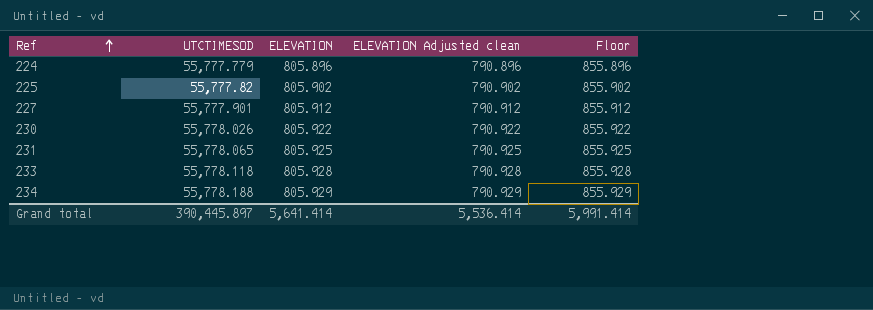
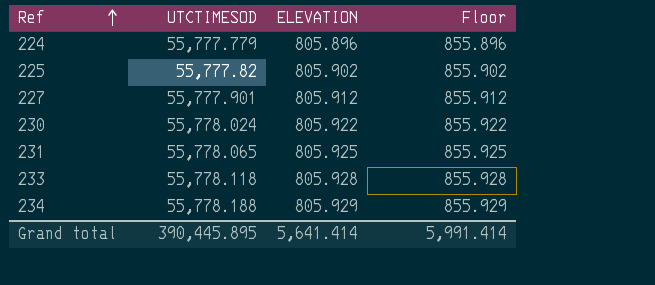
column ELEVATION Adjusted clean | formula: [ELEVATION] - 15 -> none
230 | UTCTIMESOD: 55,778.026 -> 55,778.024
Grand total | UTCTIMESOD: 390,445.897 -> 390,445.895

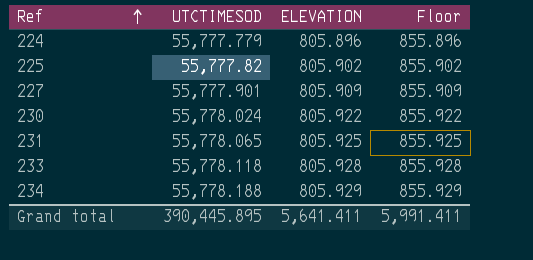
227 | ELEVATION: 805.912 -> 805.909
227 | Floor: 855.912 -> 855.909
Grand total | ELEVATION: 5,641.414 -> 5,641.411
Grand total | Floor: 5,991.414 -> 5,991.411

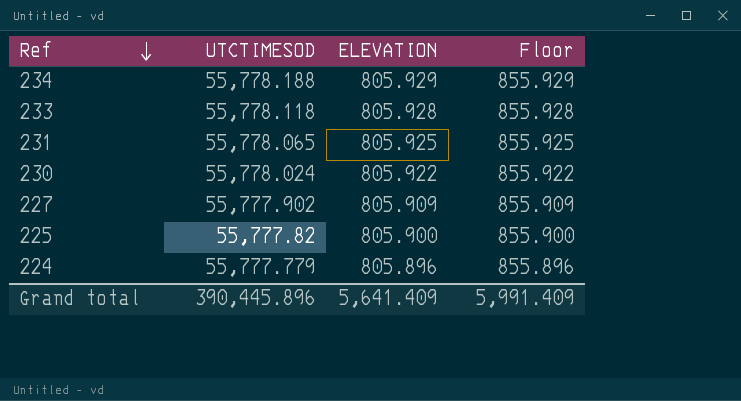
row order: Ref ascending -> Ref descending
227 | UTCTIMESOD: 55,777.901 -> 55,777.902
225 | ELEVATION: 805.902 -> 805.900
225 | Floor: 855.902 -> 855.900
Grand total | UTCTIMESOD: 390,445.895 -> 390,445.896
Grand total | ELEVATION: 5,641.411 -> 5,641.409
Grand total | Floor: 5,991.411 -> 5,991.409

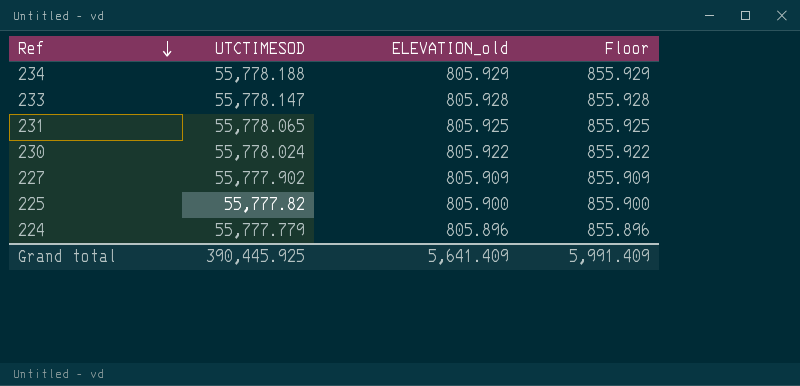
column name: ELEVATION -> ELEVATION_old
233 | UTCTIMESOD: 55,778.118 -> 55,778.147
Grand total | UTCTIMESOD: 390,445.896 -> 390,445.925

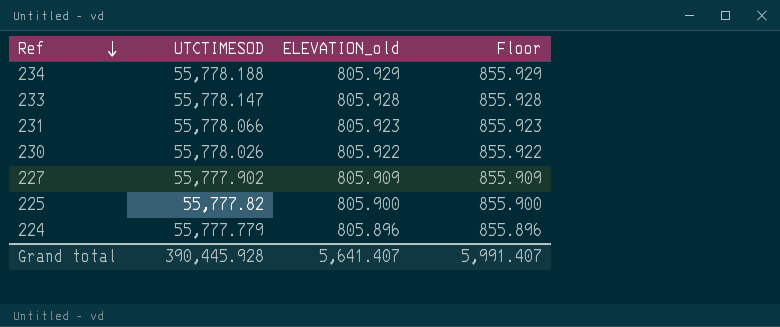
231 | UTCTIMESOD: 55,778.065 -> 55,778.066
231 | ELEVATION_old: 805.925 -> 805.923
231 | Floor: 855.925 -> 855.923
230 | UTCTIMESOD: 55,778.024 -> 55,778.026
Grand total | UTCTIMESOD: 390,445.925 -> 390,445.928
Grand total | ELEVATION_old: 5,641.409 -> 5,641.407
Grand total | Floor: 5,991.409 -> 5,991.407

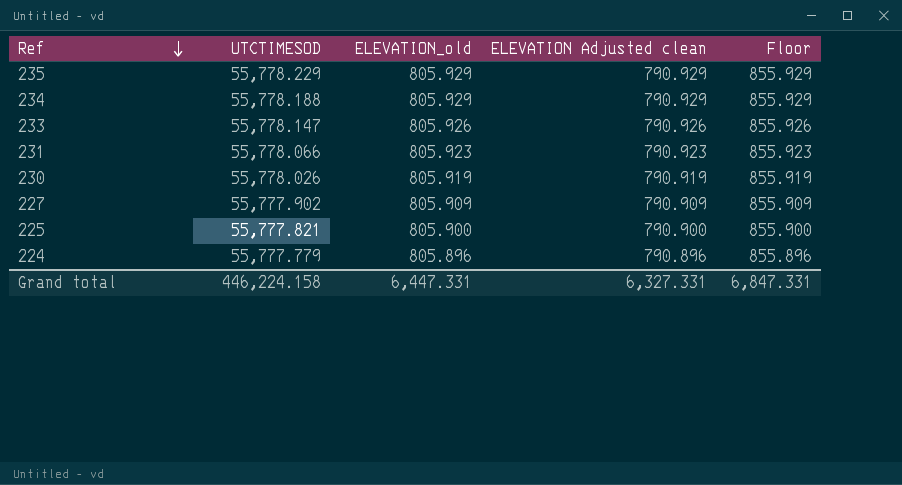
column ELEVATION Adjusted clean | formula: none -> [ELEVATION_old] - 15
row 235: none -> 55,778.229 | 805.929 | 790.929 | 855.929
233 | ELEVATION_old: 805.928 -> 805.926
233 | Floor: 855.928 -> 855.926
230 | ELEVATION_old: 805.922 -> 805.919
230 | Floor: 855.922 -> 855.919
225 | UTCTIMESOD: 55,777.82 -> 55,777.821
Grand total | UTCTIMESOD: 390,445.928 -> 446,224.158
Grand total | ELEVATION_old: 5,641.407 -> 6,447.331
Grand total | Floor: 5,991.407 -> 6,847.331

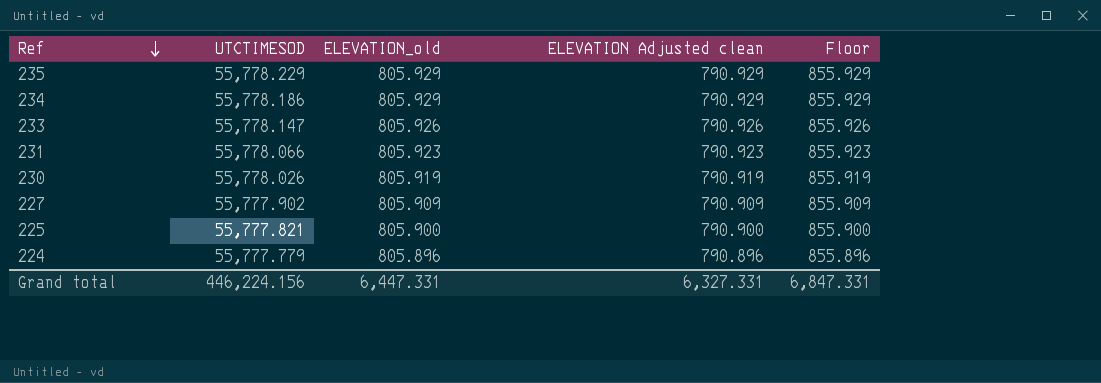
234 | UTCTIMESOD: 55,778.188 -> 55,778.186
Grand total | UTCTIMESOD: 446,224.158 -> 446,224.156

